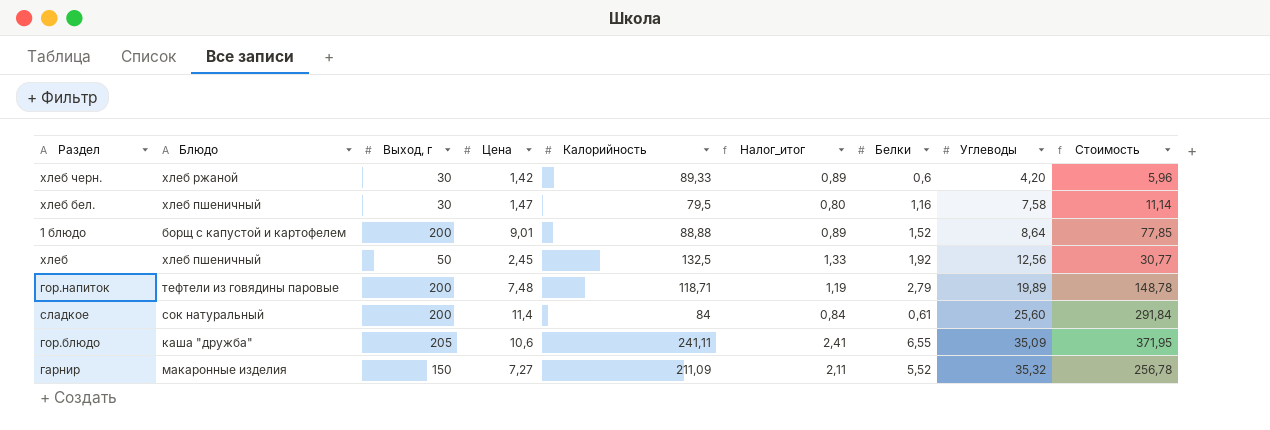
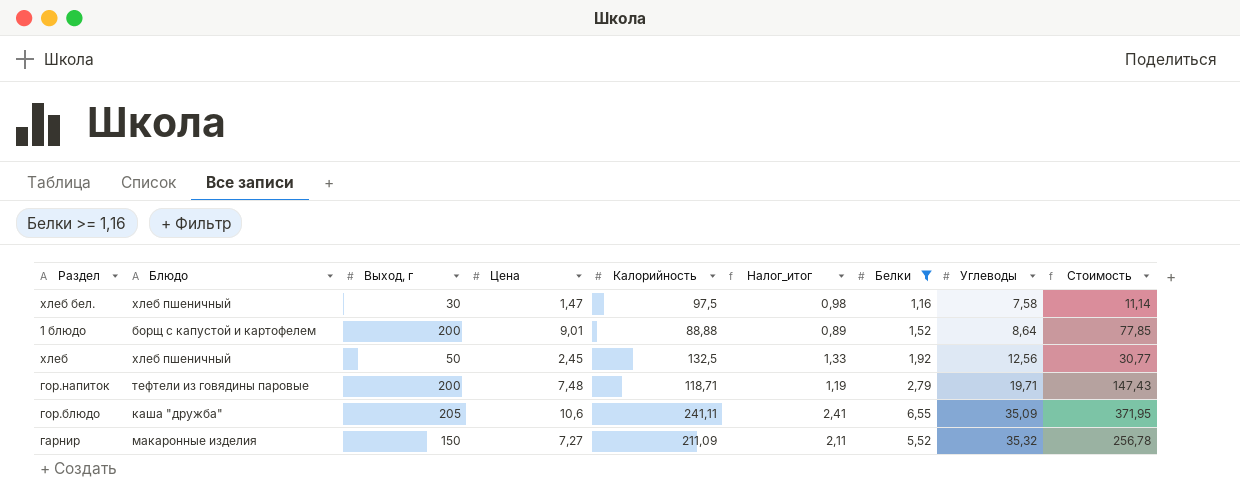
filter: none -> Белки >= 1,16
хлеб бел. | Калорийность: 79,5 -> 97,5
хлеб бел. | Налог_итог: 0,80 -> 0,98
гор.напиток | Углеводы: 19,89 -> 19,71
гор.напиток | Стоимость: 148,78 -> 147,43

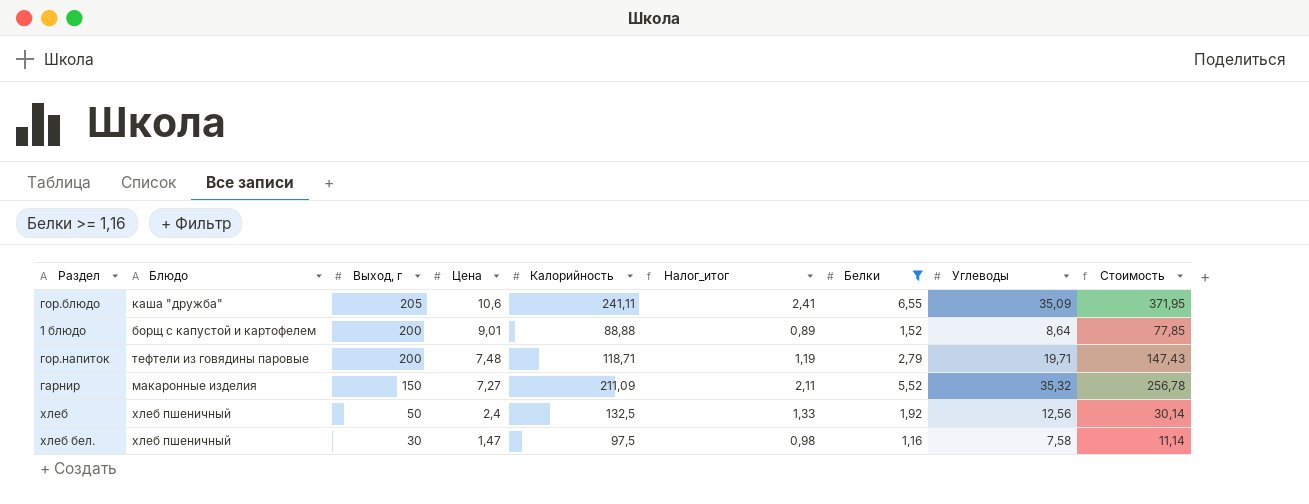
row order: Углеводы ascending -> Выход, г descending
хлеб | Цена: 2,45 -> 2,4
хлеб | Стоимость: 30,77 -> 30,14

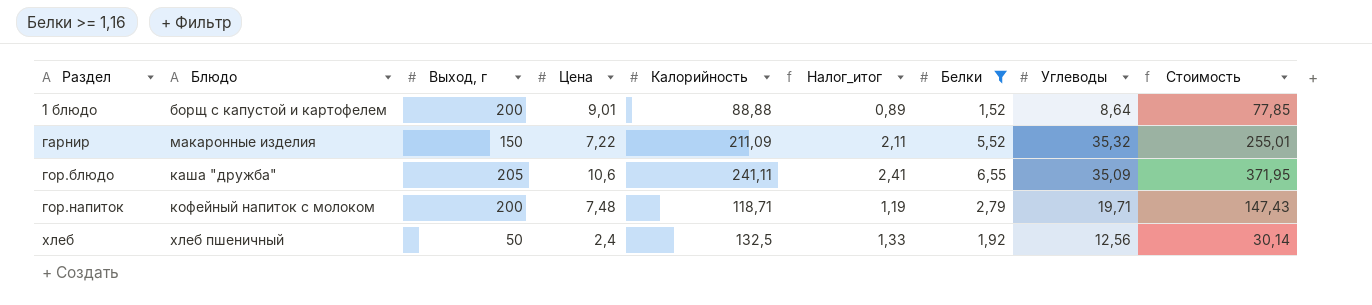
row order: Выход, г descending -> Раздел ascending
row хлеб бел.: хлеб пшеничный | 30 | 1,47 | 97,5 | 0,98 | 1,16 | 7,58 | 11,14 -> none
гарнир | Цена: 7,27 -> 7,22
гарнир | Стоимость: 256,78 -> 255,01
гор.напиток | Блюдо: тефтели из говядины паровые -> кофейный напиток с молоком

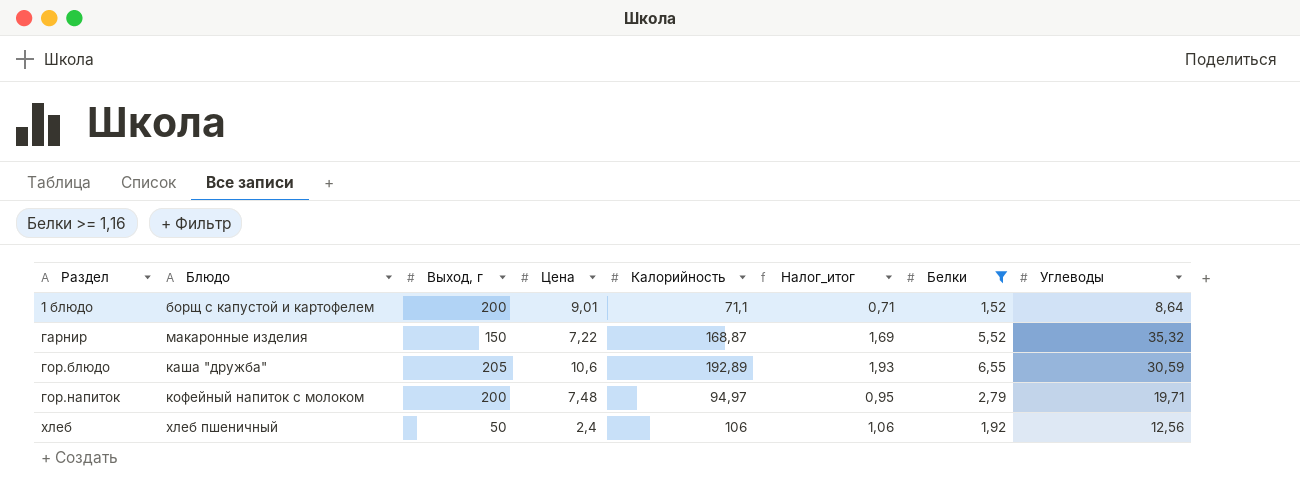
column Стоимость | formula: [Цена] * [Углеводы] -> none
1 блюдо | Калорийность: 88,88 -> 71,1
1 блюдо | Налог_итог: 0,89 -> 0,71
гарнир | Калорийность: 211,09 -> 168,87
гарнир | Налог_итог: 2,11 -> 1,69
гор.блюдо | Калорийность: 241,11 -> 192,89
гор.блюдо | Налог_итог: 2,41 -> 1,93
гор.блюдо | Углеводы: 35,09 -> 30,59
гор.напиток | Калорийность: 118,71 -> 94,97
гор.напиток | Налог_итог: 1,19 -> 0,95
хлеб | Калорийность: 132,5 -> 106
хлеб | Налог_итог: 1,33 -> 1,06

